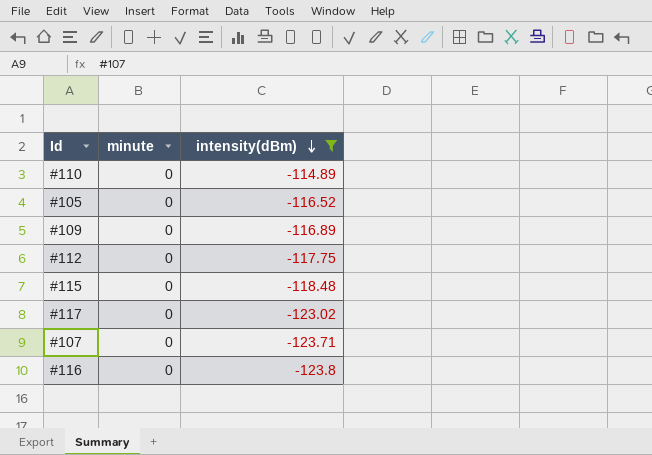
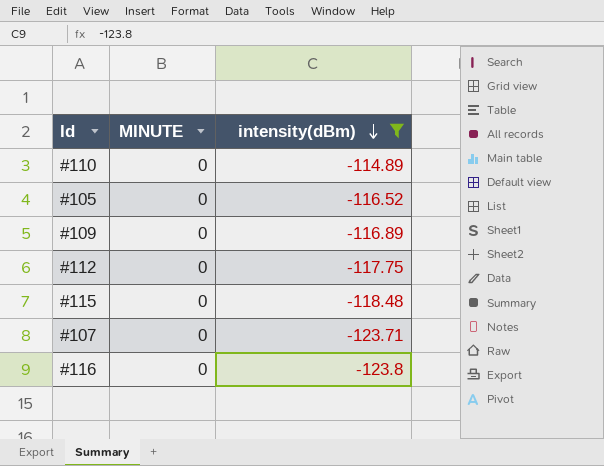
column name: minute -> MINUTE
row #117: 0 | -123.02 -> none

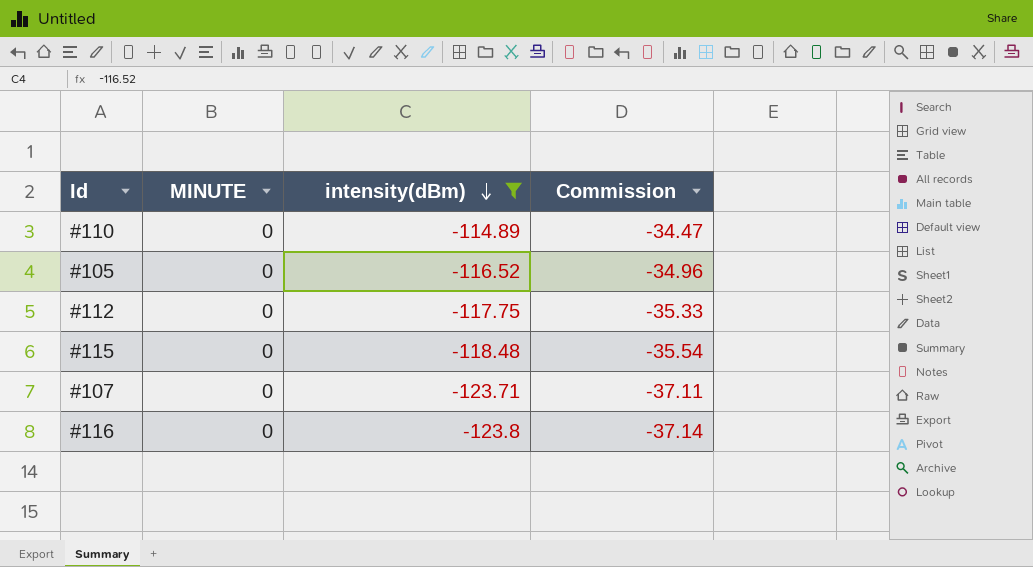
column Commission | formula: none -> [intensity(dBm)] * 0.3
row #109: 0 | -116.89 -> none

